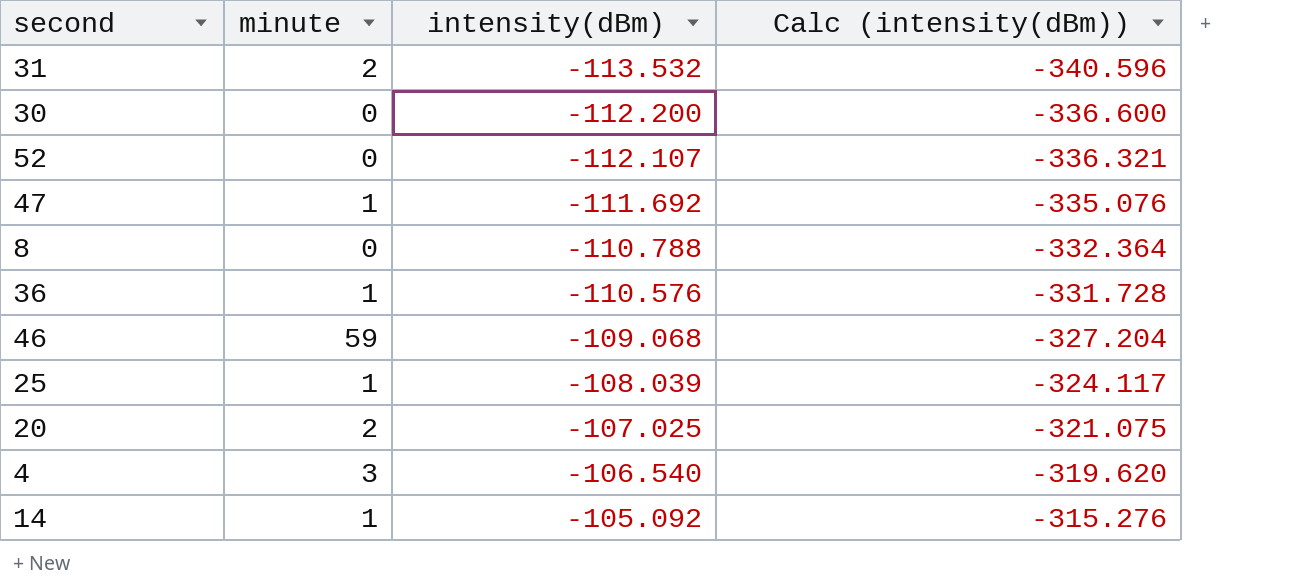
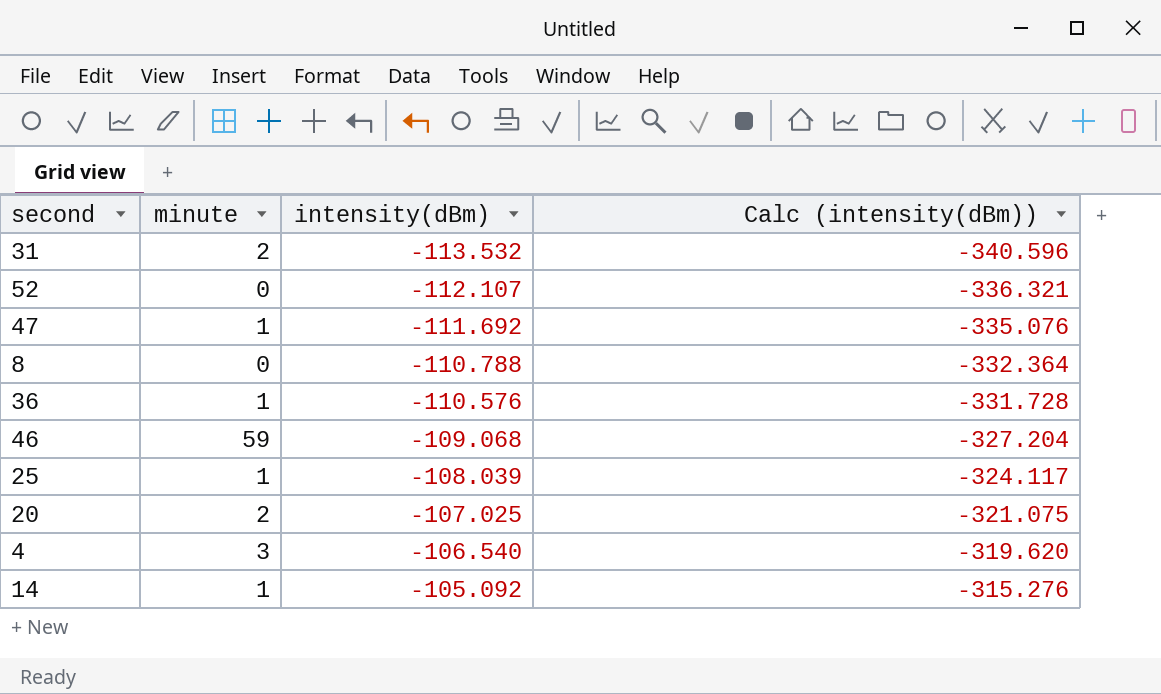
row 30: 0 | -112.200 | -336.600 -> none

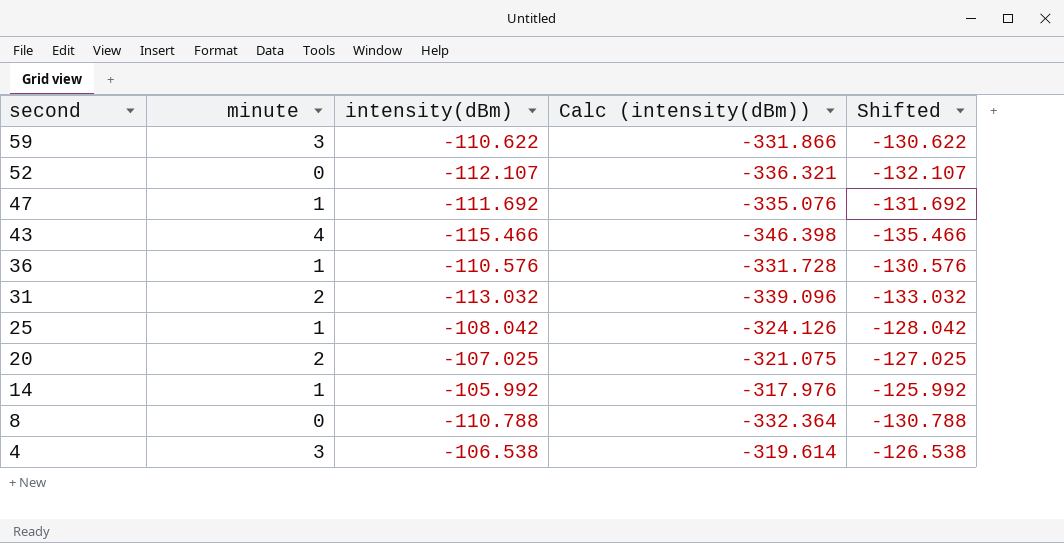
row order: intensity(dBm) ascending -> second descending
column Shifted | formula: none -> [intensity(dBm)] - 20
row 46: 59 | -109.068 | -327.204 -> none
row 59: none -> 3 | -110.622 | -331.866 | -130.622
row 43: none -> 4 | -115.466 | -346.398 | -135.466
31 | intensity(dBm): -113.532 -> -113.032
31 | Calc (intensity(dBm)): -340.596 -> -339.096
25 | intensity(dBm): -108.039 -> -108.042
25 | Calc (intensity(dBm)): -324.117 -> -324.126
14 | intensity(dBm): -105.092 -> -105.992
14 | Calc (intensity(dBm)): -315.276 -> -317.976
4 | intensity(dBm): -106.540 -> -106.538
4 | Calc (intensity(dBm)): -319.620 -> -319.614

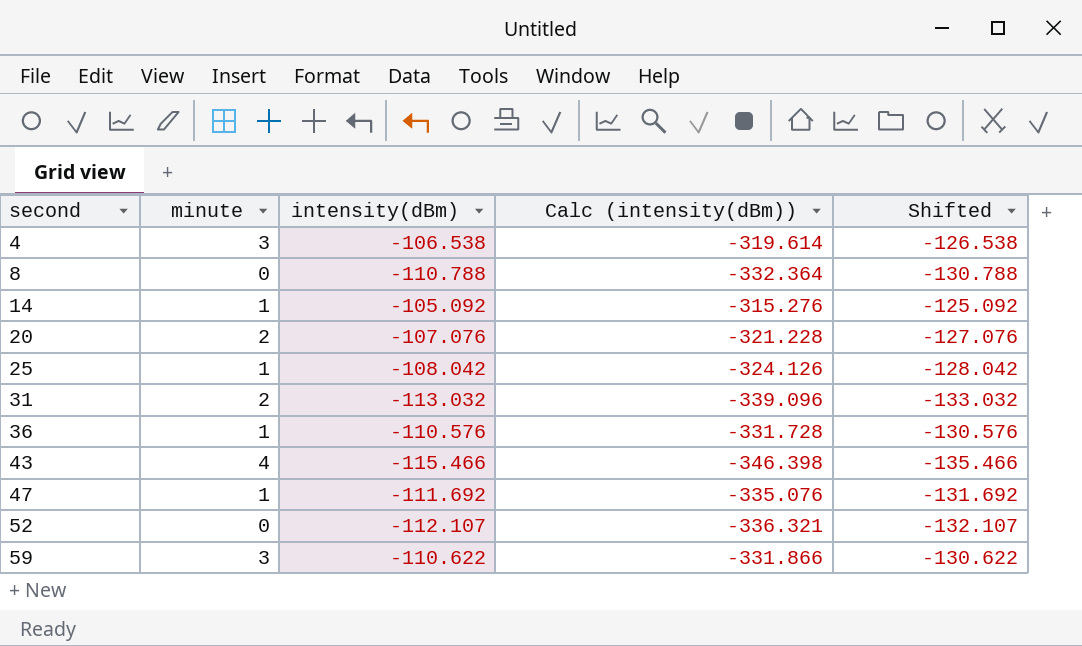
row order: second descending -> second ascending
14 | intensity(dBm): -105.992 -> -105.092
14 | Calc (intensity(dBm)): -317.976 -> -315.276
14 | Shifted: -125.992 -> -125.092
20 | intensity(dBm): -107.025 -> -107.076
20 | Calc (intensity(dBm)): -321.075 -> -321.228
20 | Shifted: -127.025 -> -127.076

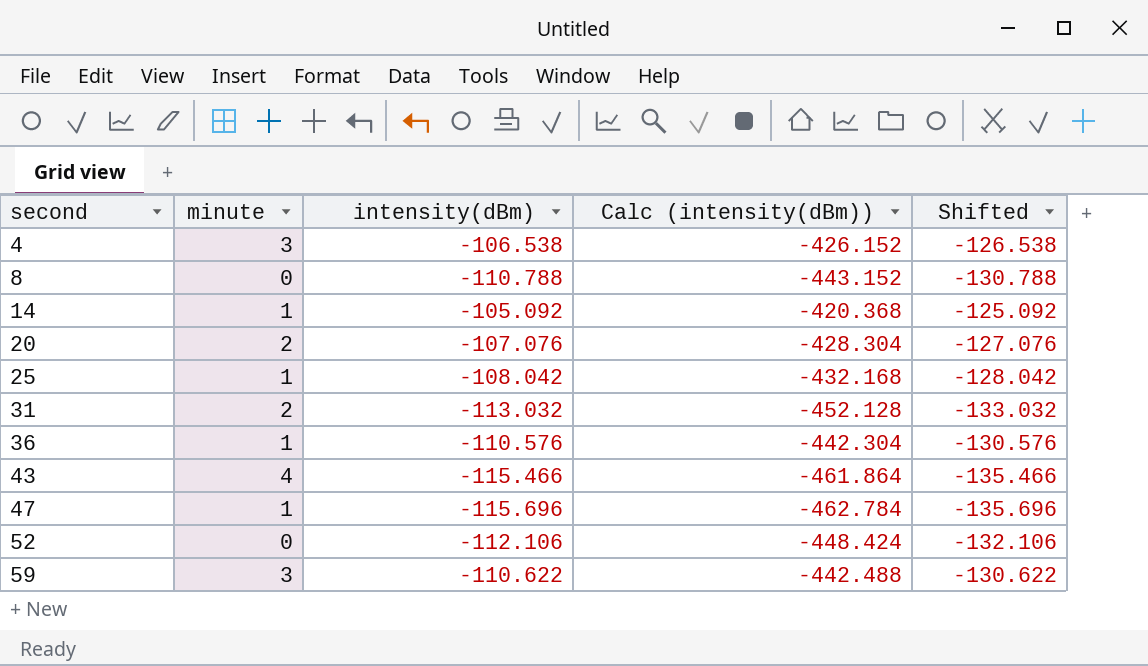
column Calc (intensity(dBm)) | formula: [intensity(dBm)] * 3 -> [intensity(dBm)] * 4
47 | intensity(dBm): -111.692 -> -115.696
47 | Shifted: -131.692 -> -135.696
52 | intensity(dBm): -112.107 -> -112.106
52 | Shifted: -132.107 -> -132.106

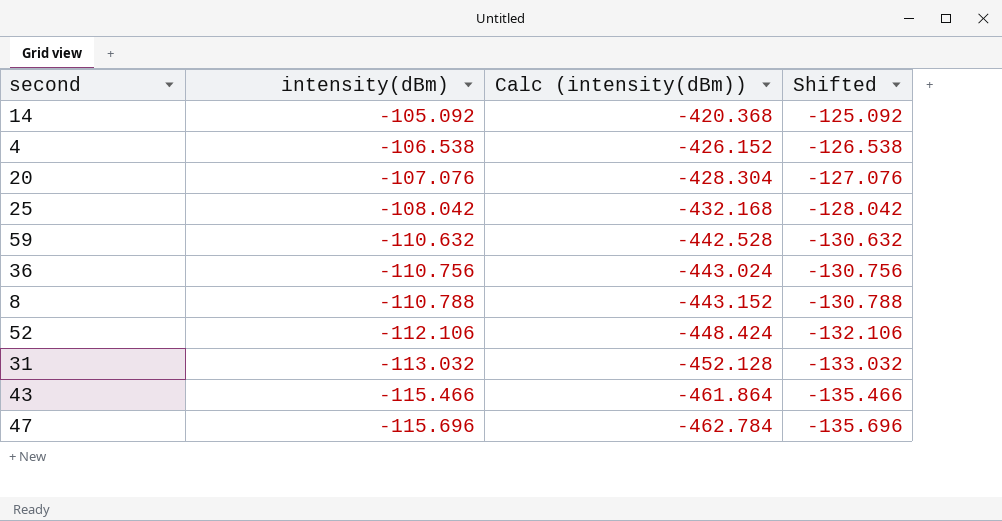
row order: second ascending -> intensity(dBm) descending
column minute | position: 2 -> none
59 | intensity(dBm): -110.622 -> -110.632
59 | Calc (intensity(dBm)): -442.488 -> -442.528
59 | Shifted: -130.622 -> -130.632
36 | intensity(dBm): -110.576 -> -110.756
36 | Calc (intensity(dBm)): -442.304 -> -443.024
36 | Shifted: -130.576 -> -130.756

